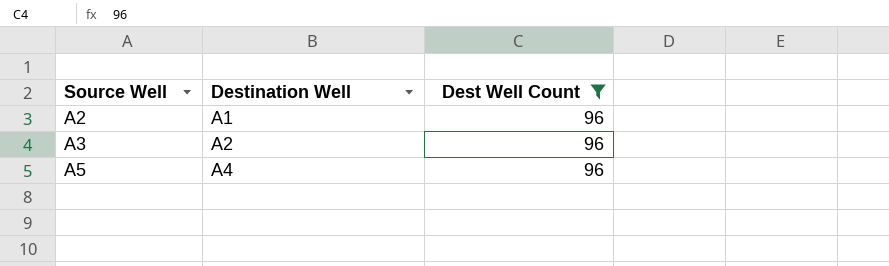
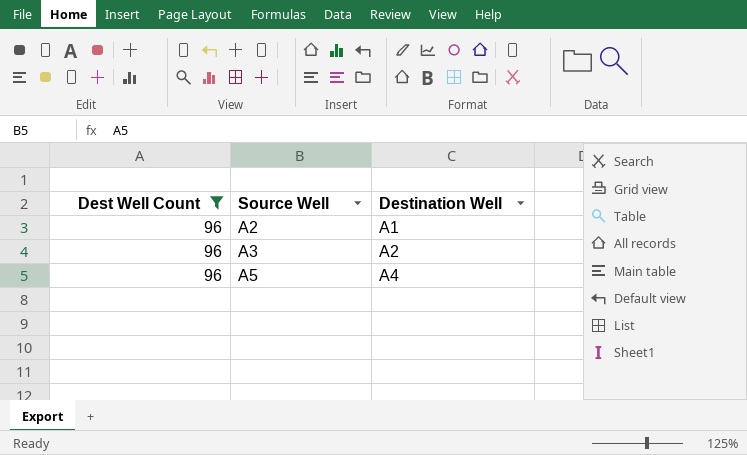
column Dest Well Count | position: 3 -> 1

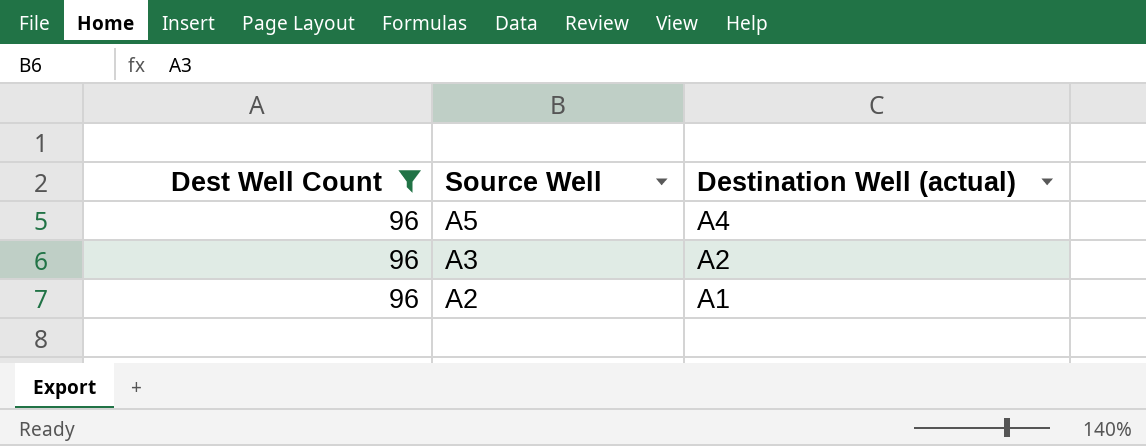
row order: Source Well ascending -> Source Well descending
column name: Destination Well -> Destination Well (actual)

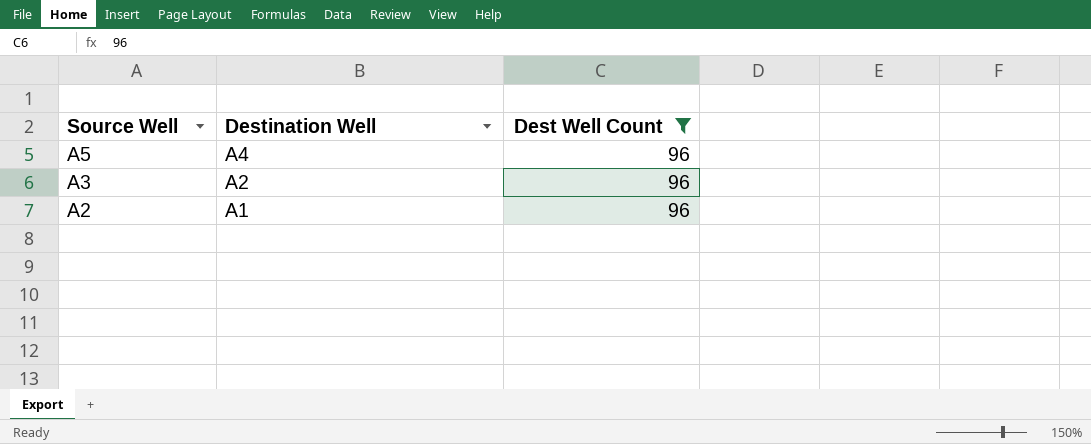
column name: Destination Well (actual) -> Destination Well
column Dest Well Count | position: 1 -> 3

